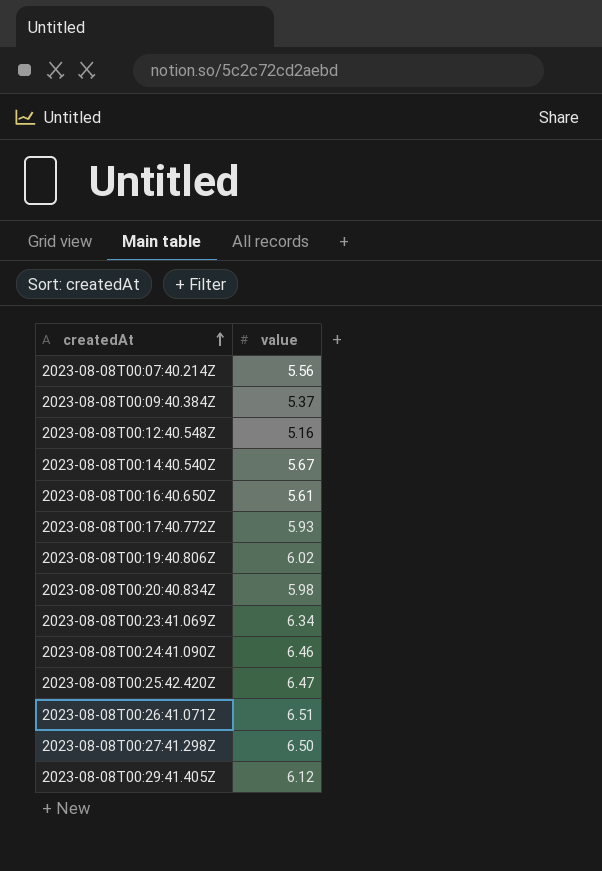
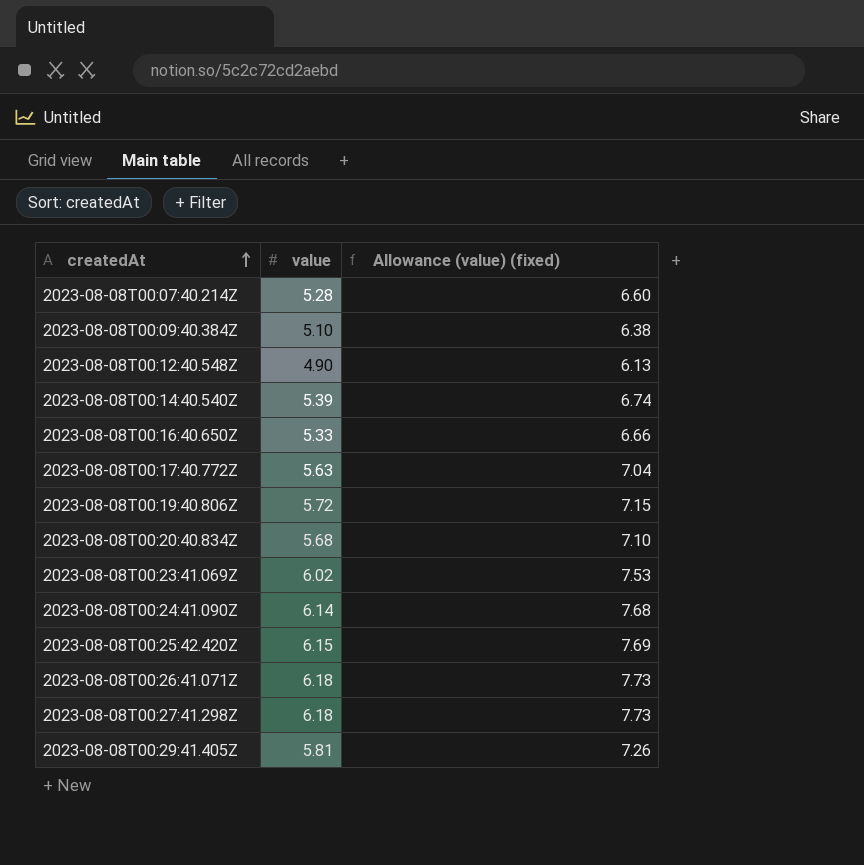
column Allowance (value) (fixed) | formula: none -> [value] * 1.25
2023-08-08T00:07:40.214Z | value: 5.56 -> 5.28
2023-08-08T00:09:40.384Z | value: 5.37 -> 5.10
2023-08-08T00:12:40.548Z | value: 5.16 -> 4.90
2023-08-08T00:14:40.540Z | value: 5.67 -> 5.39
2023-08-08T00:16:40.650Z | value: 5.61 -> 5.33
2023-08-08T00:17:40.772Z | value: 5.93 -> 5.63
2023-08-08T00:19:40.806Z | value: 6.02 -> 5.72
2023-08-08T00:20:40.834Z | value: 5.98 -> 5.68
2023-08-08T00:23:41.069Z | value: 6.34 -> 6.02
2023-08-08T00:24:41.090Z | value: 6.46 -> 6.14
2023-08-08T00:25:42.420Z | value: 6.47 -> 6.15
2023-08-08T00:26:41.071Z | value: 6.51 -> 6.18
2023-08-08T00:27:41.298Z | value: 6.50 -> 6.18
2023-08-08T00:29:41.405Z | value: 6.12 -> 5.81

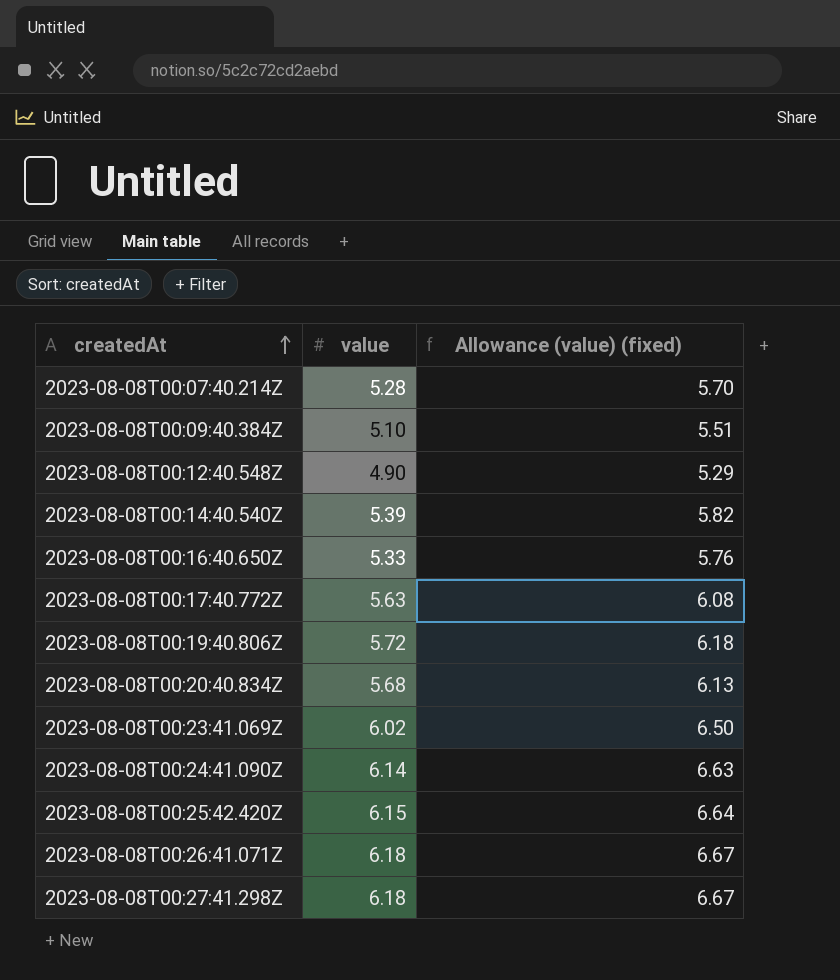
column Allowance (value) (fixed) | formula: [value] * 1.25 -> [value] * 1.08
row 2023-08-08T00:29:41.405Z: 5.81 | 7.26 -> none

